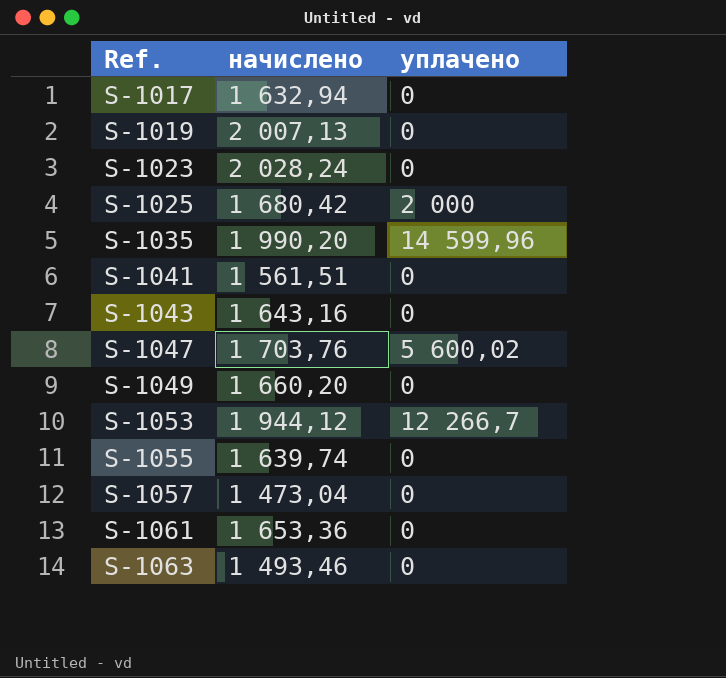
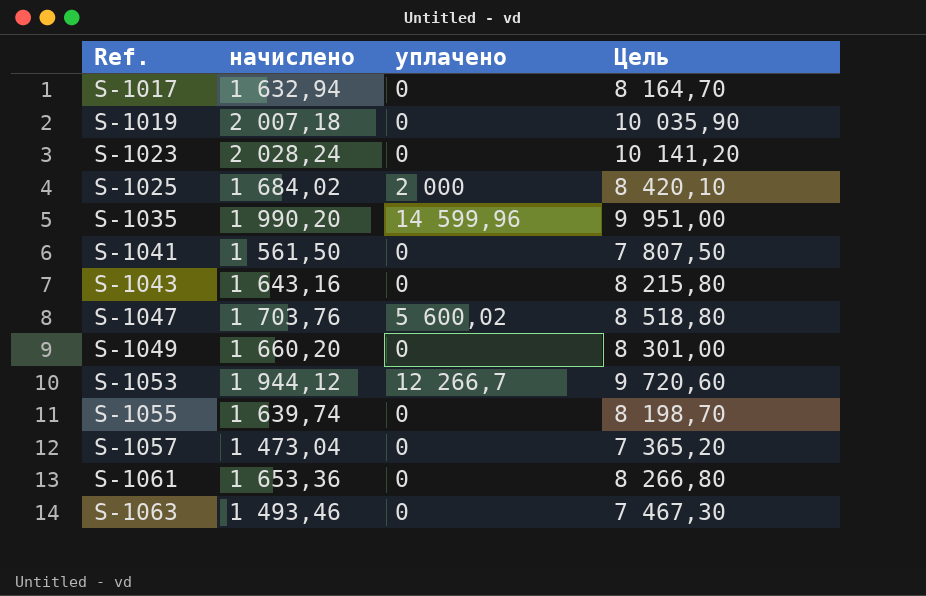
column Цель | formula: none -> [начислено] * 5
S-1019 | начислено: 2 007,13 -> 2 007,18
S-1025 | начислено: 1 680,42 -> 1 684,02
S-1041 | начислено: 1 561,51 -> 1 561,50

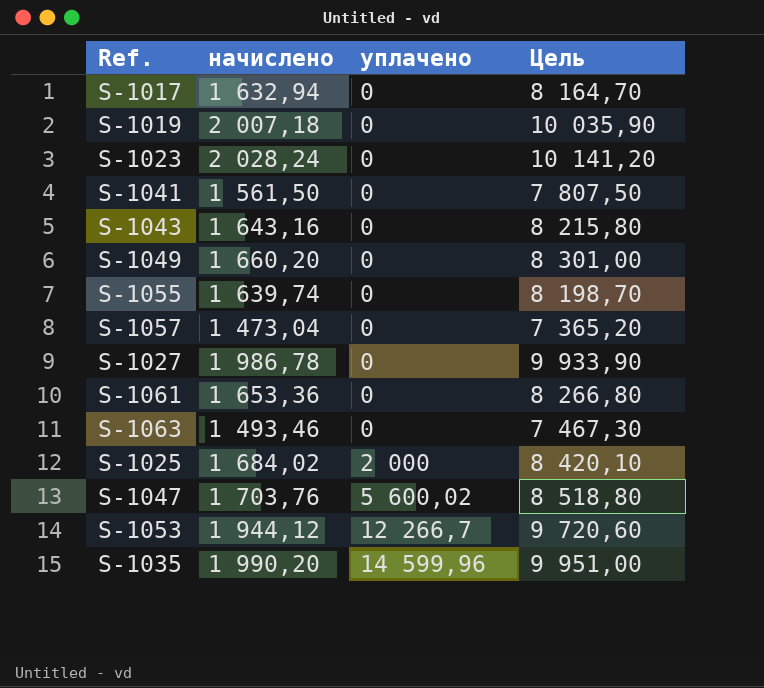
row order: Ref. ascending -> уплачено ascending
row S-1027: none -> 1 986,78 | 0 | 9 933,90

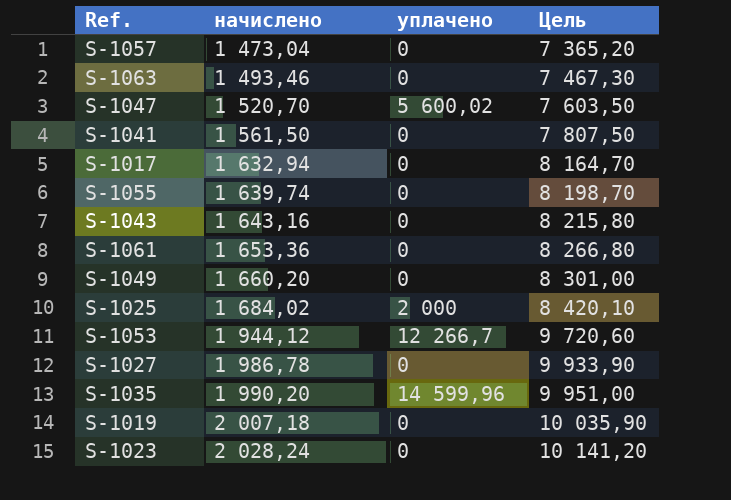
row order: уплачено ascending -> начислено ascending
S-1047 | начислено: 1 703,76 -> 1 520,70
S-1047 | Цель: 8 518,80 -> 7 603,50

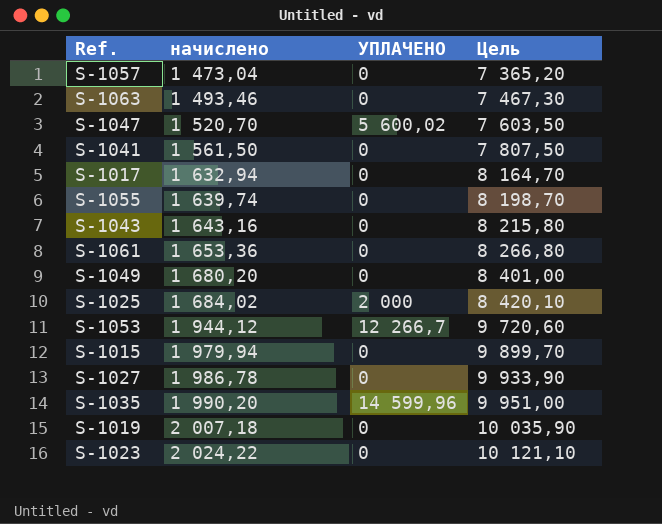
column name: уплачено -> УПЛАЧЕНО
S-1049 | начислено: 1 660,20 -> 1 680,20
S-1049 | Цель: 8 301,00 -> 8 401,00
row S-1015: none -> 1 979,94 | 0 | 9 899,70
S-1023 | начислено: 2 028,24 -> 2 024,22
S-1023 | Цель: 10 141,20 -> 10 121,10

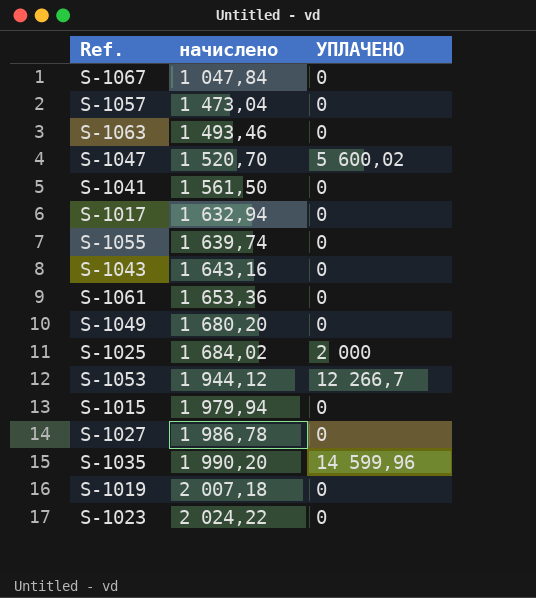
column Цель | formula: [начислено] * 5 -> none
row S-1067: none -> 1 047,84 | 0

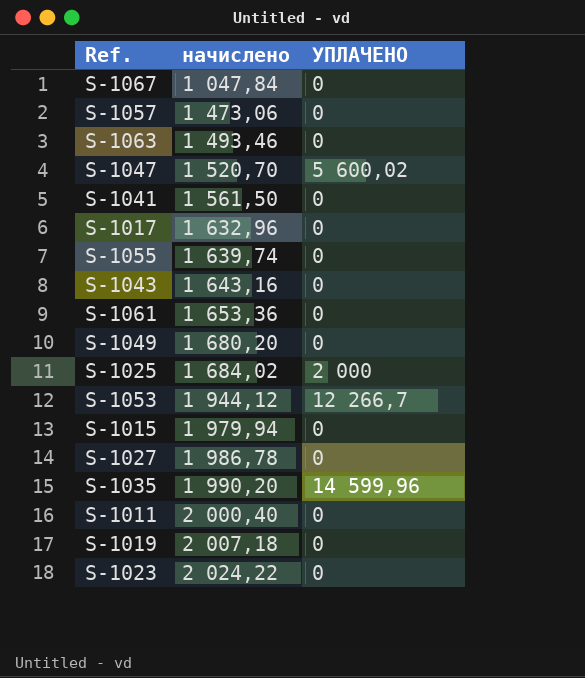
S-1057 | начислено: 1 473,04 -> 1 473,06
S-1017 | начислено: 1 632,94 -> 1 632,96
row S-1011: none -> 2 000,40 | 0

